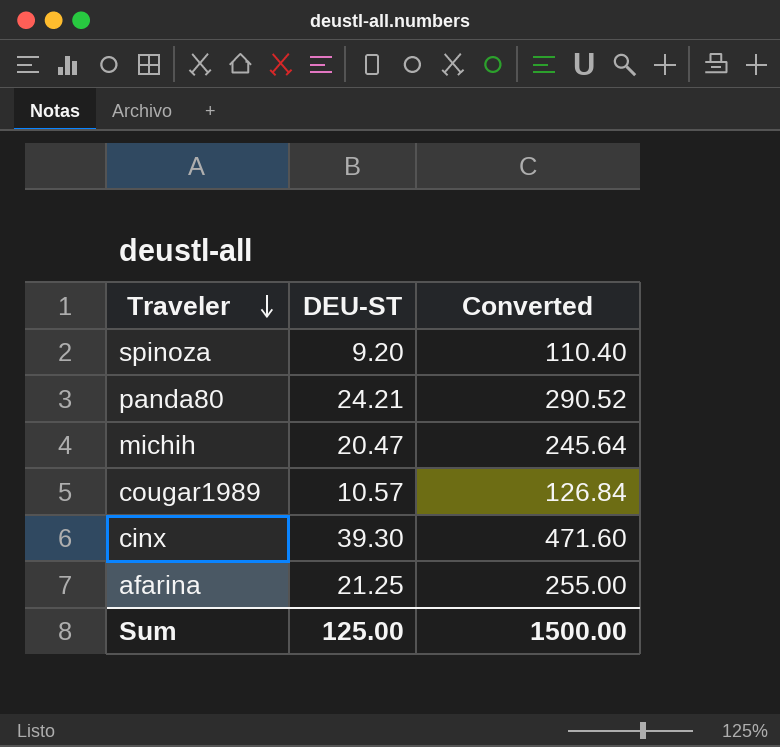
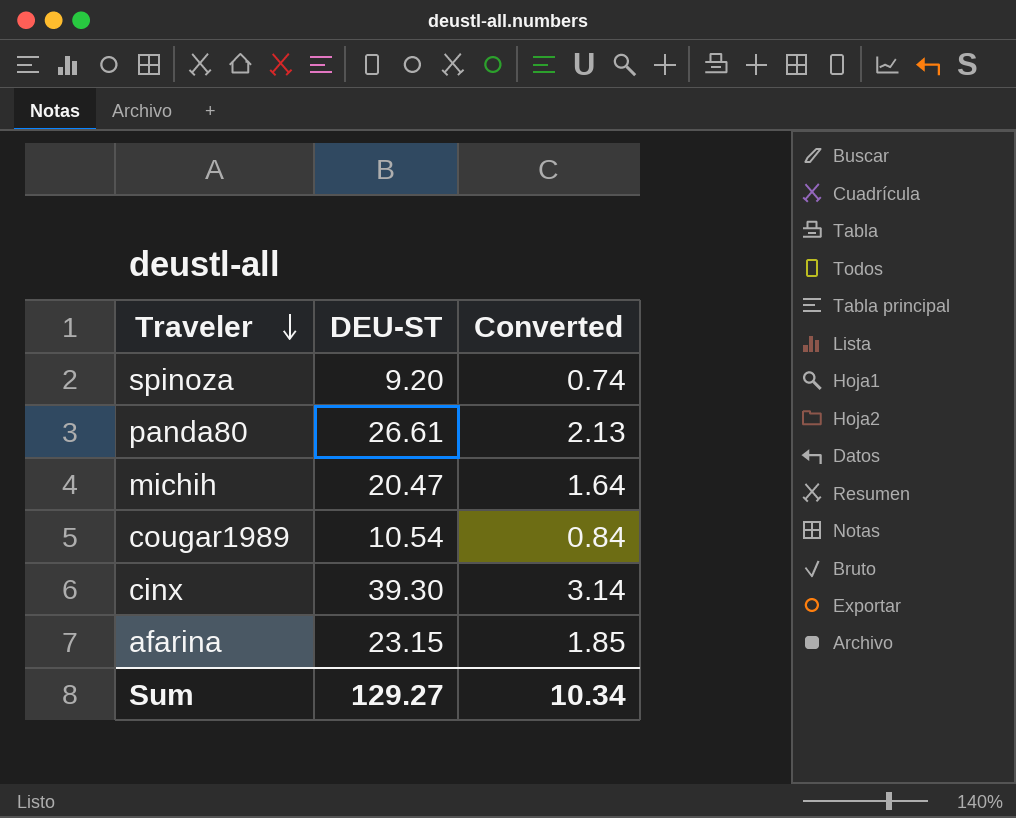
column Converted | formula: [DEU-ST] * 12 -> [DEU-ST] * 0.08
panda80 | DEU-ST: 24.21 -> 26.61
cougar1989 | DEU-ST: 10.57 -> 10.54
afarina | DEU-ST: 21.25 -> 23.15
Sum | DEU-ST: 125.00 -> 129.27
Sum | Converted: 1500.00 -> 10.34

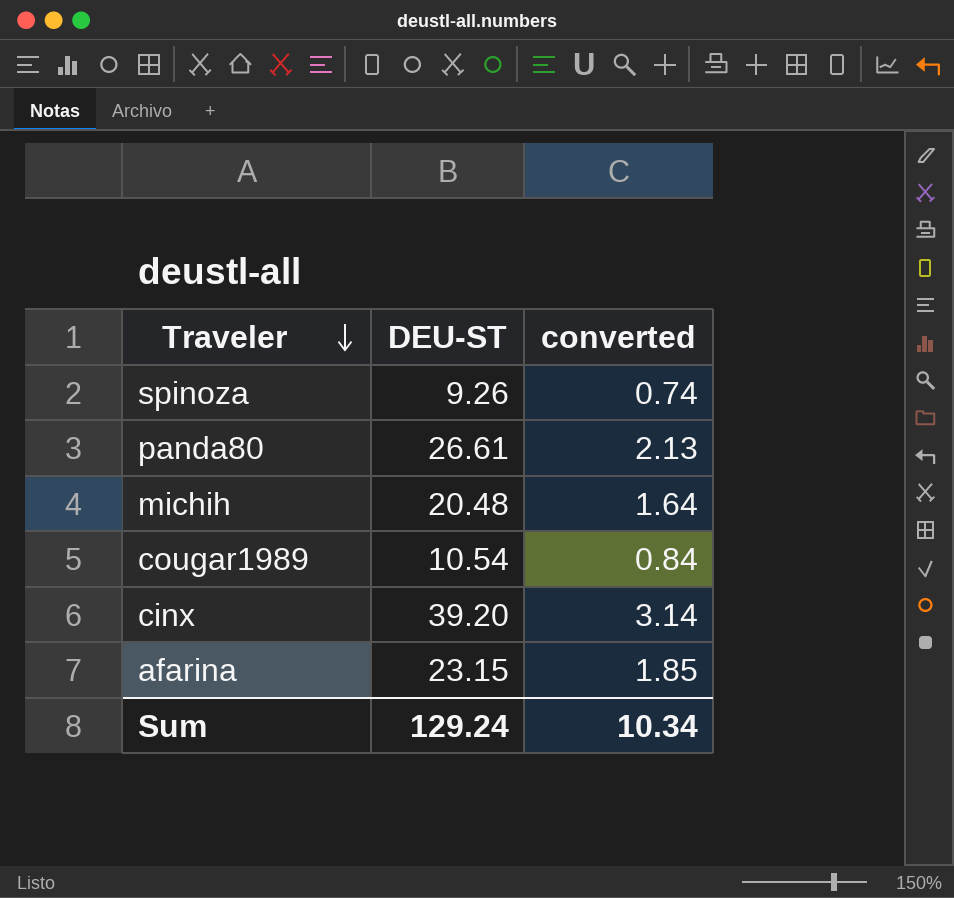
column name: Converted -> converted
spinoza | DEU-ST: 9.20 -> 9.26
michih | DEU-ST: 20.47 -> 20.48
cinx | DEU-ST: 39.30 -> 39.20
Sum | DEU-ST: 129.27 -> 129.24

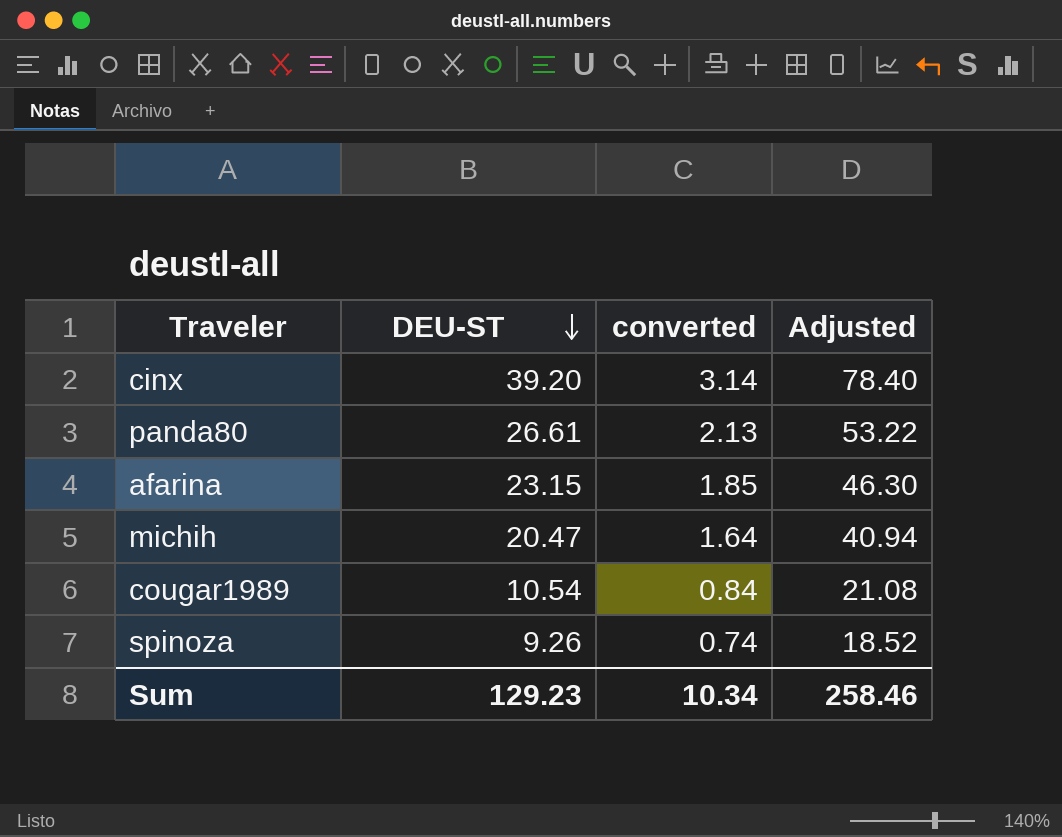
row order: Traveler descending -> DEU-ST descending
column Adjusted | formula: none -> [DEU-ST] * 2
michih | DEU-ST: 20.48 -> 20.47
Sum | DEU-ST: 129.24 -> 129.23

